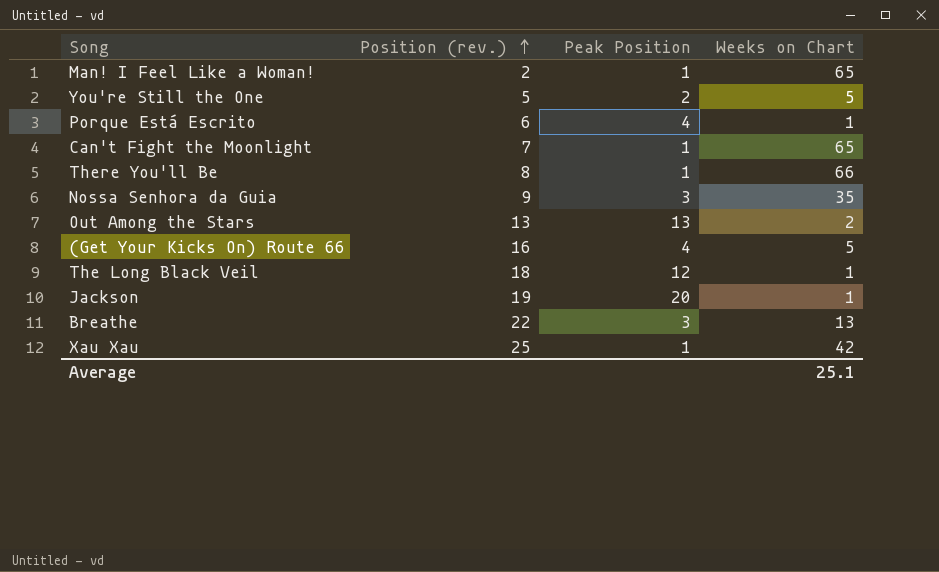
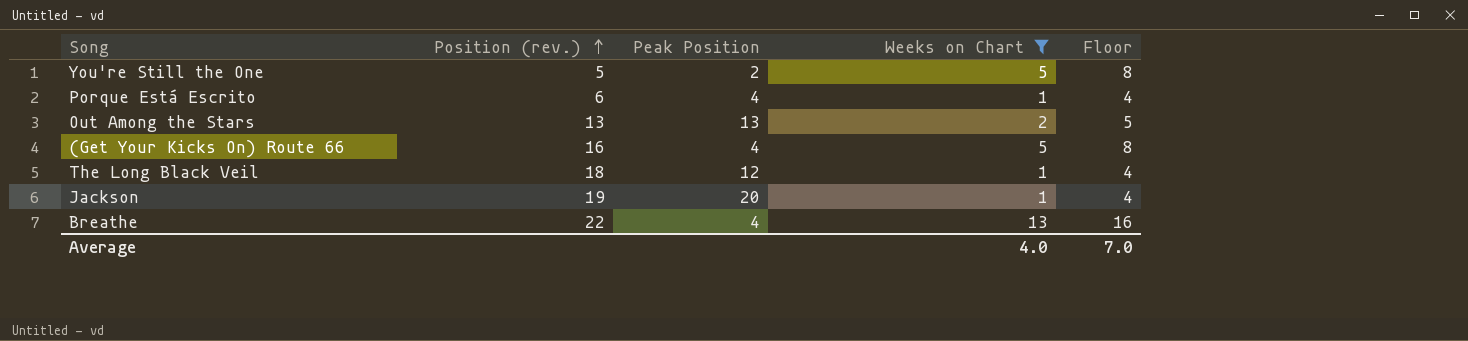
filter: none -> Weeks on Chart <= 13
column Floor | formula: none -> [Weeks on Chart] + 3
Breathe | Peak Position: 3 -> 4
Average | Weeks on Chart: 25.1 -> 4.0

